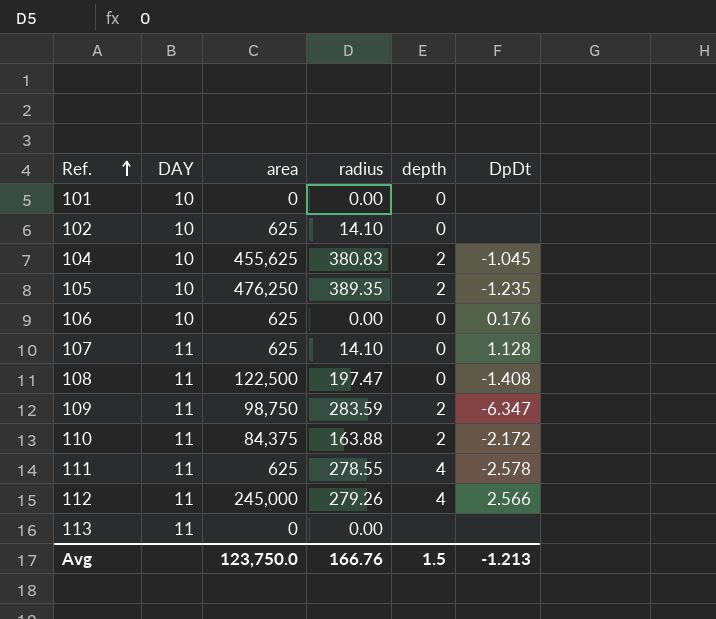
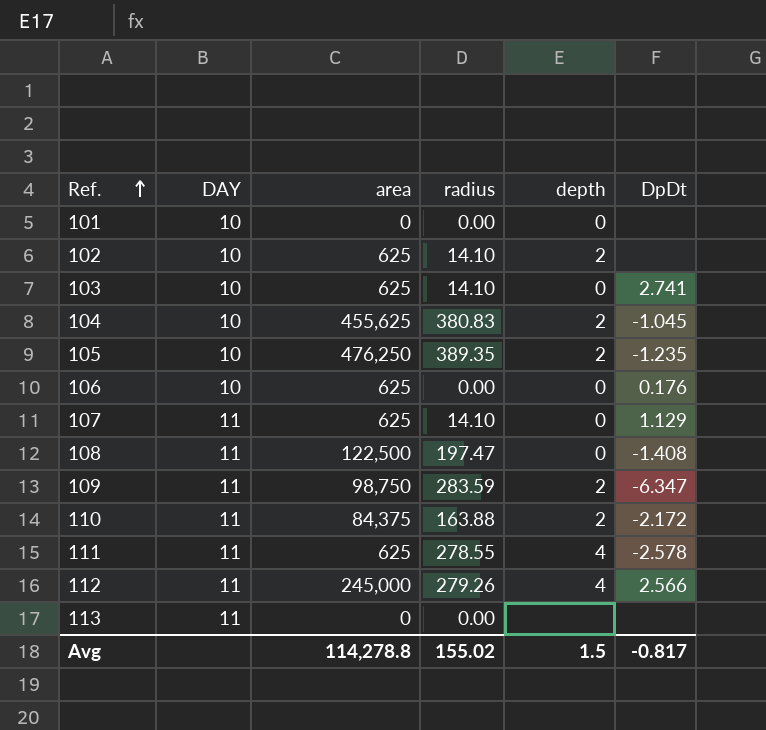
102 | depth: 0 -> 2
row 103: none -> 10 | 625 | 14.10 | 0 | 2.741
107 | DpDt: 1.128 -> 1.129
Avg | area: 123,750.0 -> 114,278.8
Avg | radius: 166.76 -> 155.02
Avg | DpDt: -1.213 -> -0.817

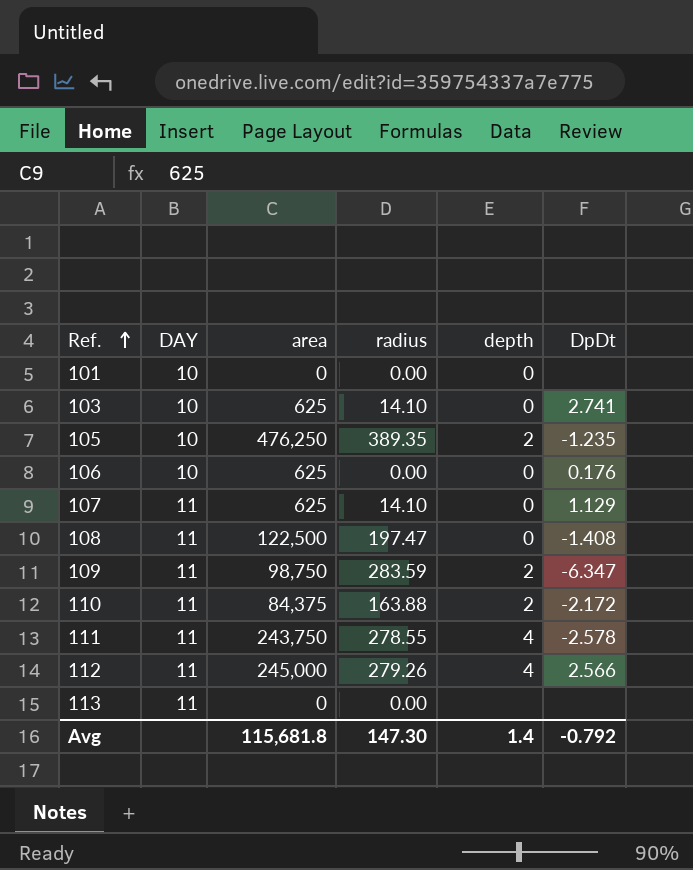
row 102: 10 | 625 | 14.10 | 2 | none -> none
row 104: 10 | 455,625 | 380.83 | 2 | -1.045 -> none
111 | area: 625 -> 243,750
Avg | area: 114,278.8 -> 115,681.8
Avg | radius: 155.02 -> 147.30
Avg | depth: 1.5 -> 1.4
Avg | DpDt: -0.817 -> -0.792

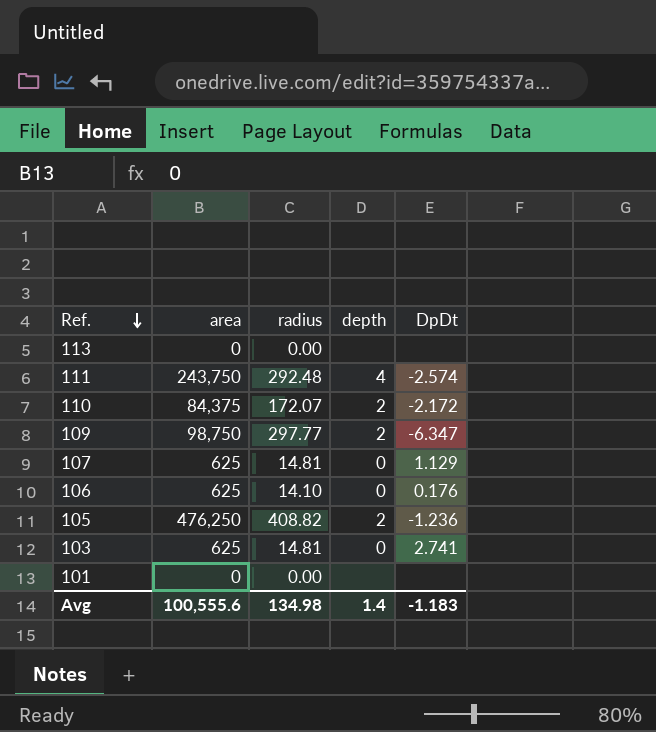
row order: Ref. ascending -> Ref. descending
column DAY | position: 2 -> none
row 108: 11 | 122,500 | 197.47 | 0 | -1.408 -> none
row 112: 11 | 245,000 | 279.26 | 4 | 2.566 -> none
111 | radius: 278.55 -> 292.48
111 | DpDt: -2.578 -> -2.574
110 | radius: 163.88 -> 172.07
109 | radius: 283.59 -> 297.77
107 | radius: 14.10 -> 14.81
106 | radius: 0.00 -> 14.10
105 | radius: 389.35 -> 408.82
105 | DpDt: -1.235 -> -1.236
103 | radius: 14.10 -> 14.81
101 | depth: 0 -> none
Avg | area: 115,681.8 -> 100,555.6
Avg | radius: 147.30 -> 134.98
Avg | DpDt: -0.792 -> -1.183

